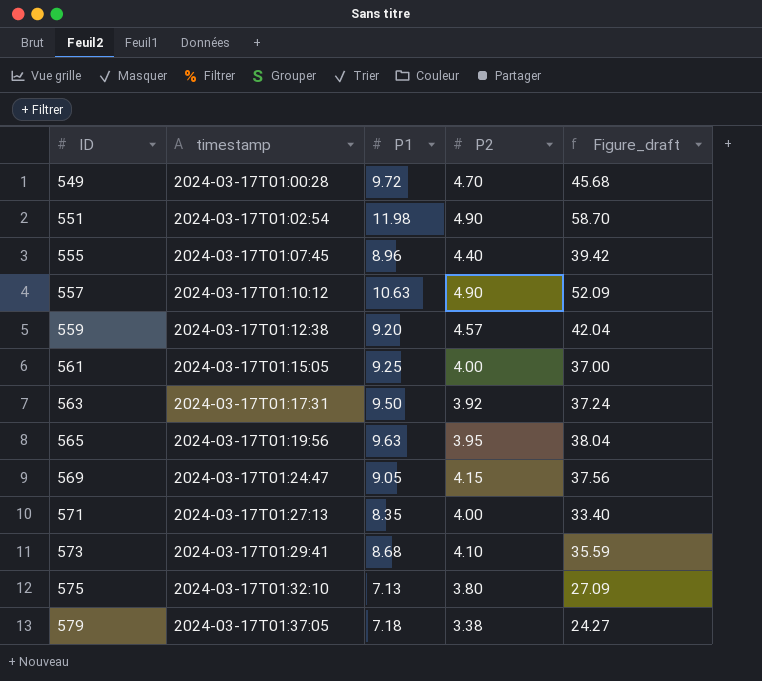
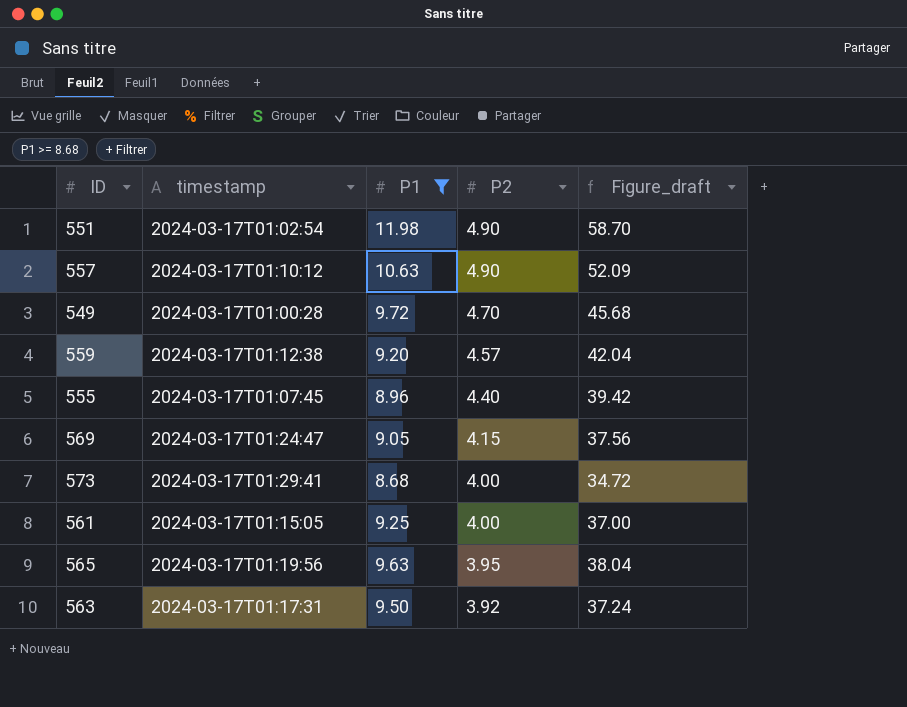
filter: none -> P1 >= 8.68
row order: ID ascending -> P2 descending
573 | P2: 4.10 -> 4.00
573 | Figure_draft: 35.59 -> 34.72

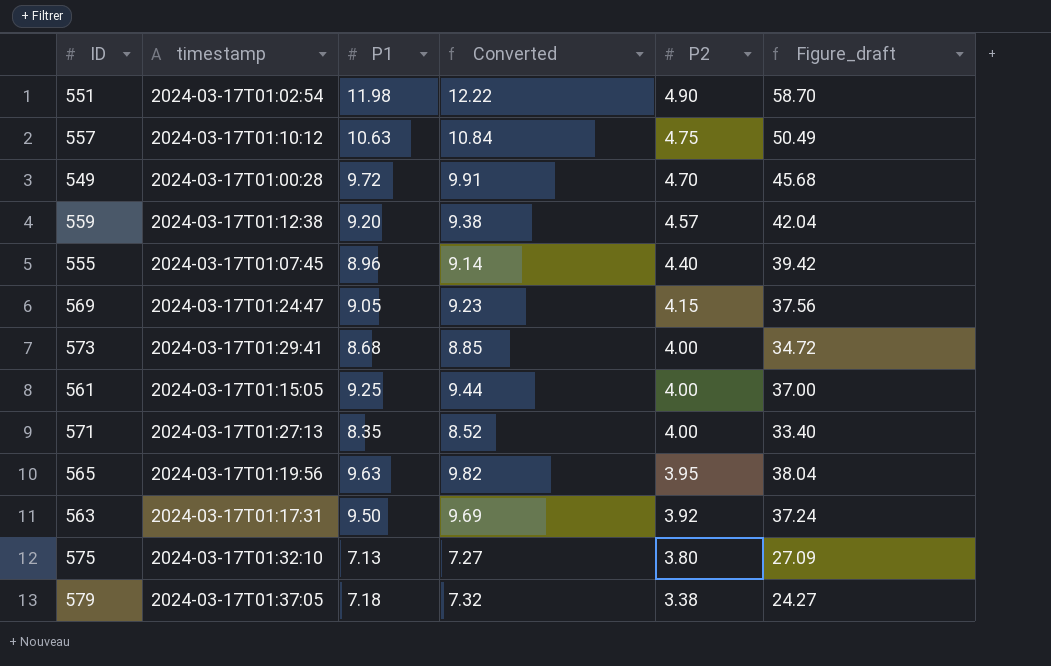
filter: P1 >= 8.68 -> none
column Converted | formula: none -> [P1] * 1.02
557 | P2: 4.90 -> 4.75
557 | Figure_draft: 52.09 -> 50.49

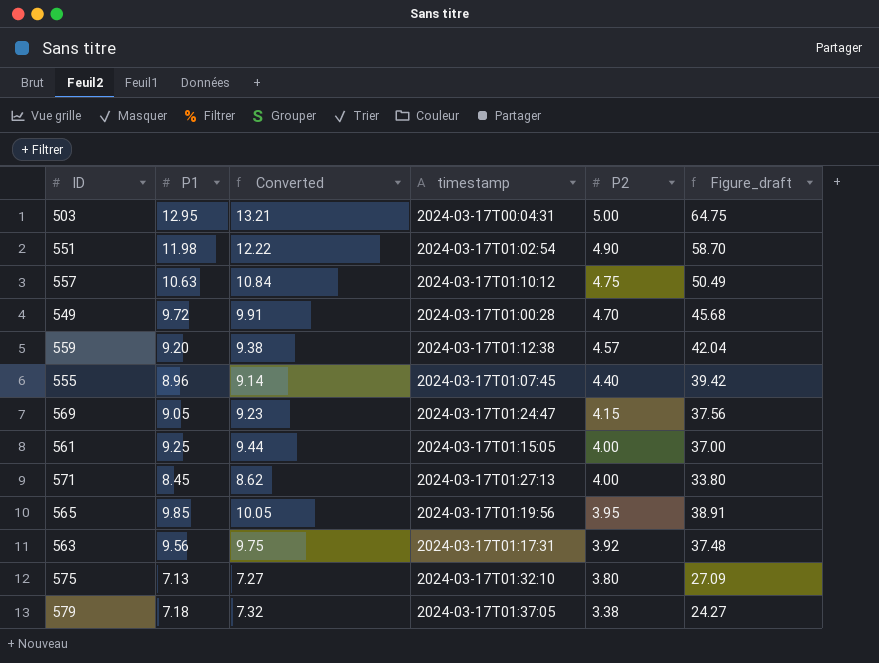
column timestamp | position: 2 -> 4
row 573: 2024-03-17T01:29:41 | 8.68 | 8.85 | 4.00 | 34.72 -> none
row 503: none -> 12.95 | 13.21 | 2024-03-17T00:04:31 | 5.00 | 64.75
571 | P1: 8.35 -> 8.45
571 | Converted: 8.52 -> 8.62
571 | Figure_draft: 33.40 -> 33.80
565 | P1: 9.63 -> 9.85
565 | Converted: 9.82 -> 10.05
565 | Figure_draft: 38.04 -> 38.91
563 | P1: 9.50 -> 9.56
563 | Converted: 9.69 -> 9.75
563 | Figure_draft: 37.24 -> 37.48

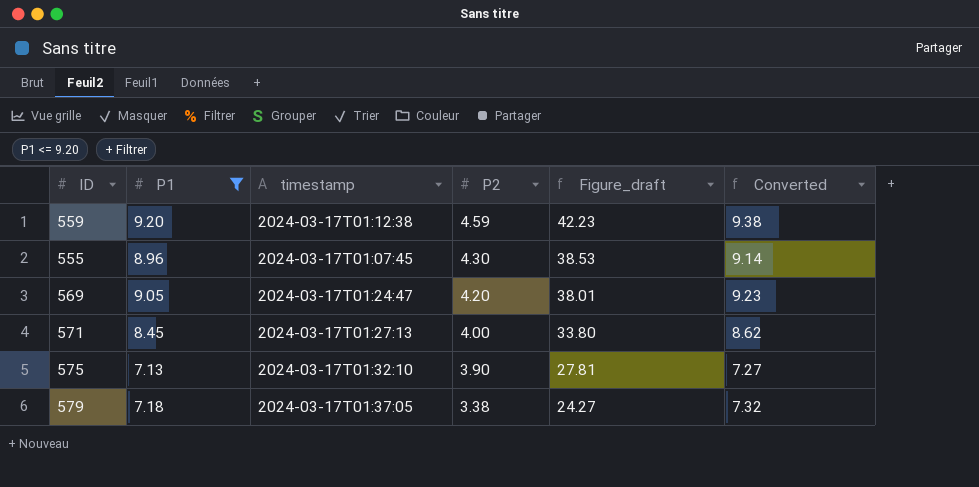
filter: none -> P1 <= 9.20
column Converted | position: 3 -> 6
559 | P2: 4.57 -> 4.59
559 | Figure_draft: 42.04 -> 42.23
555 | P2: 4.40 -> 4.30
555 | Figure_draft: 39.42 -> 38.53
569 | P2: 4.15 -> 4.20
569 | Figure_draft: 37.56 -> 38.01
575 | P2: 3.80 -> 3.90
575 | Figure_draft: 27.09 -> 27.81

